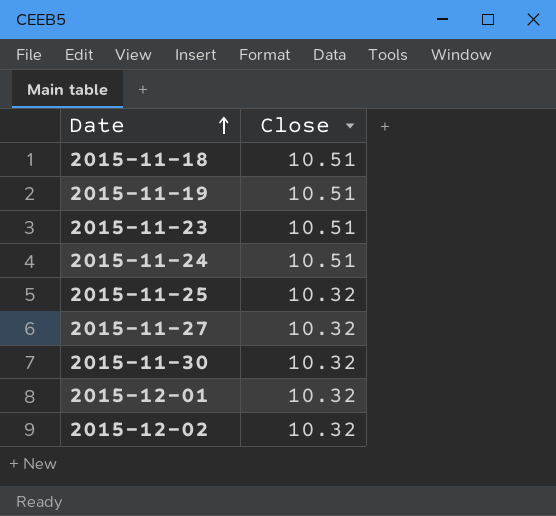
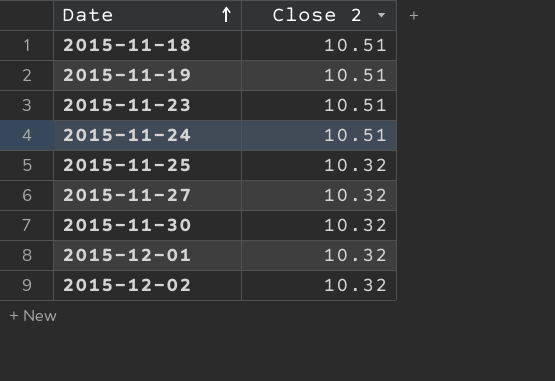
column name: Close -> Close 2

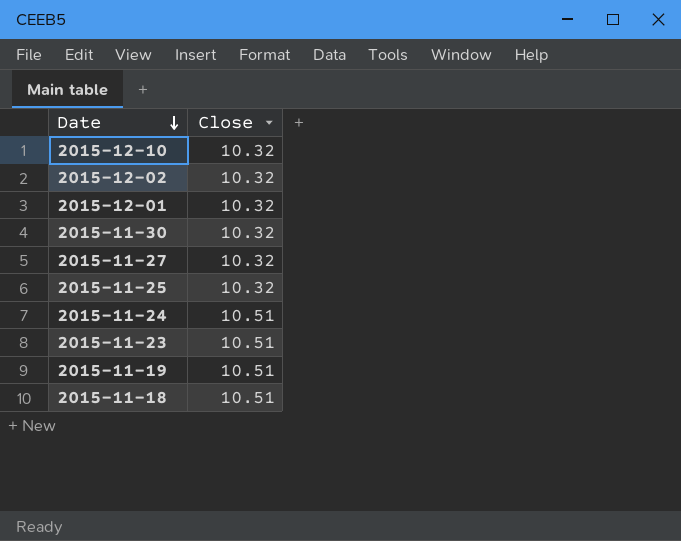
row order: Date ascending -> Date descending
column name: Close 2 -> Close
row 2015-12-10: none -> 10.32

